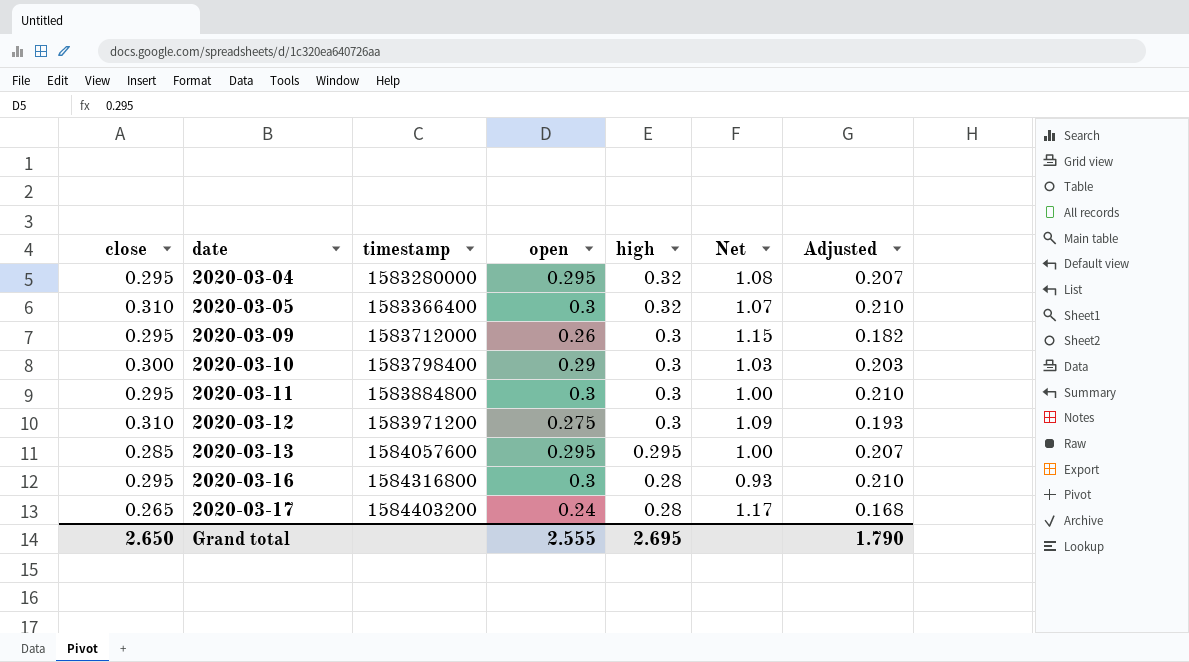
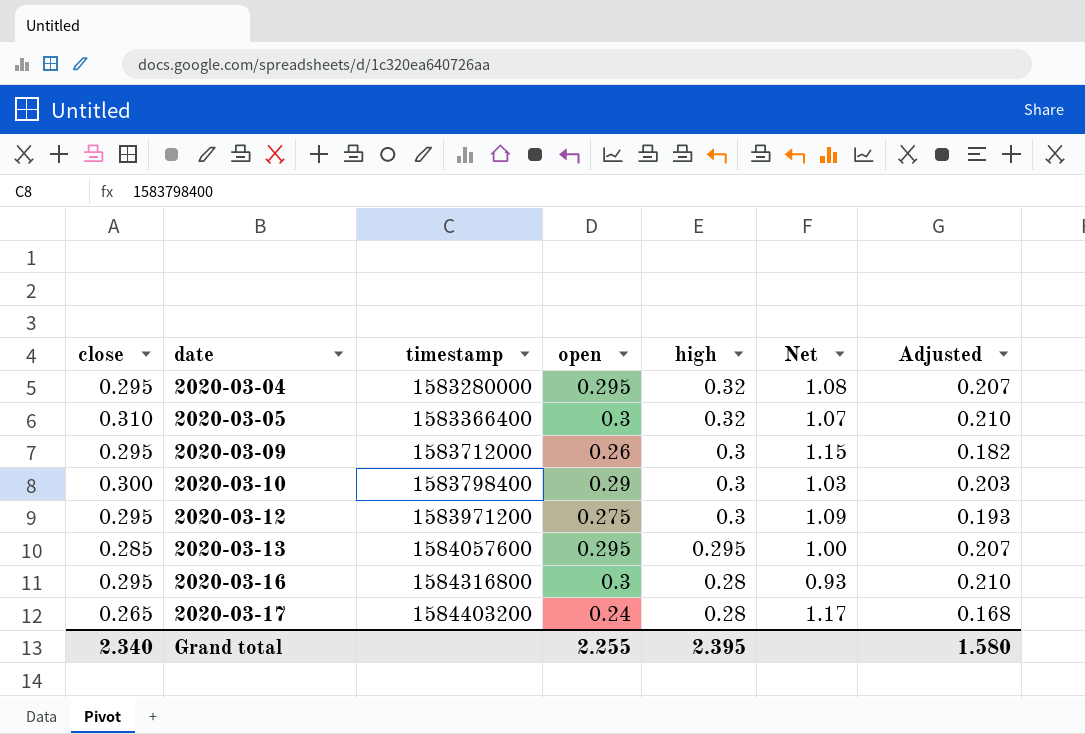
row 2020-03-11: 0.295 | 1583884800 | 0.3 | 0.3 | 1.00 | 0.210 -> none
2020-03-12 | close: 0.310 -> 0.295
Grand total | close: 2.650 -> 2.340
Grand total | open: 2.555 -> 2.255
Grand total | high: 2.695 -> 2.395
Grand total | Adjusted: 1.790 -> 1.580

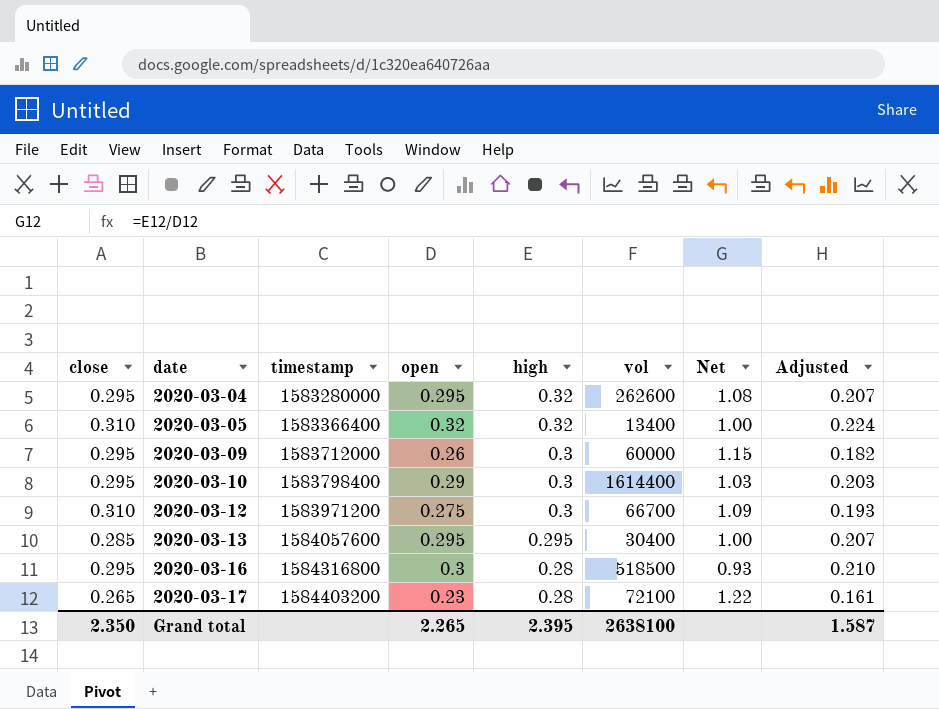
column vol | position: none -> 6
2020-03-05 | open: 0.3 -> 0.32
2020-03-05 | Net: 1.07 -> 1.00
2020-03-05 | Adjusted: 0.210 -> 0.224
2020-03-10 | close: 0.300 -> 0.295
2020-03-12 | close: 0.295 -> 0.310
2020-03-17 | open: 0.24 -> 0.23
2020-03-17 | Net: 1.17 -> 1.22
2020-03-17 | Adjusted: 0.168 -> 0.161
Grand total | close: 2.340 -> 2.350
Grand total | open: 2.255 -> 2.265
Grand total | Adjusted: 1.580 -> 1.587

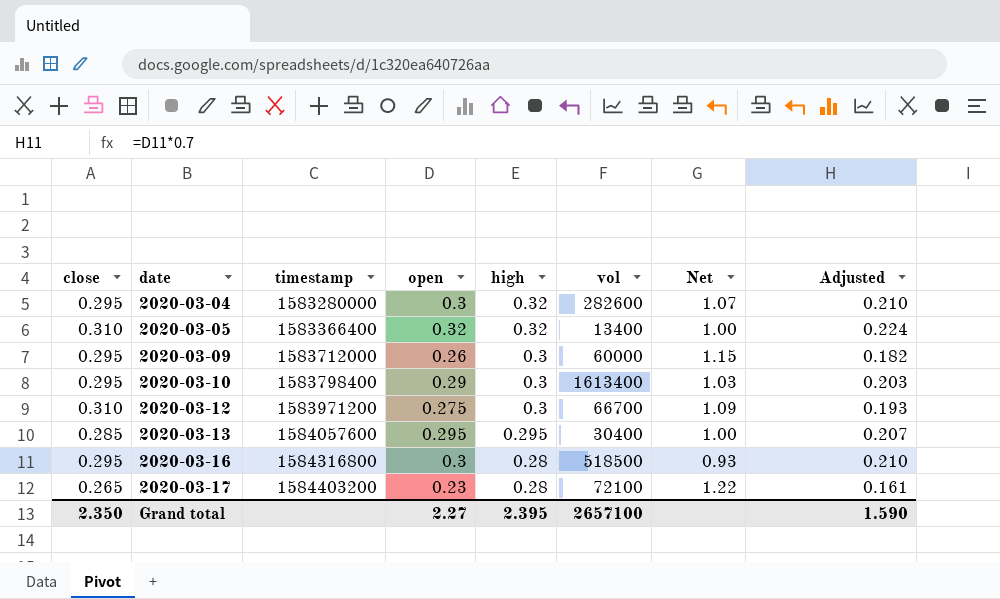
2020-03-04 | open: 0.295 -> 0.3
2020-03-04 | vol: 262600 -> 282600
2020-03-04 | Net: 1.08 -> 1.07
2020-03-04 | Adjusted: 0.207 -> 0.210
2020-03-10 | vol: 1614400 -> 1613400
Grand total | open: 2.265 -> 2.27
Grand total | vol: 2638100 -> 2657100
Grand total | Adjusted: 1.587 -> 1.590

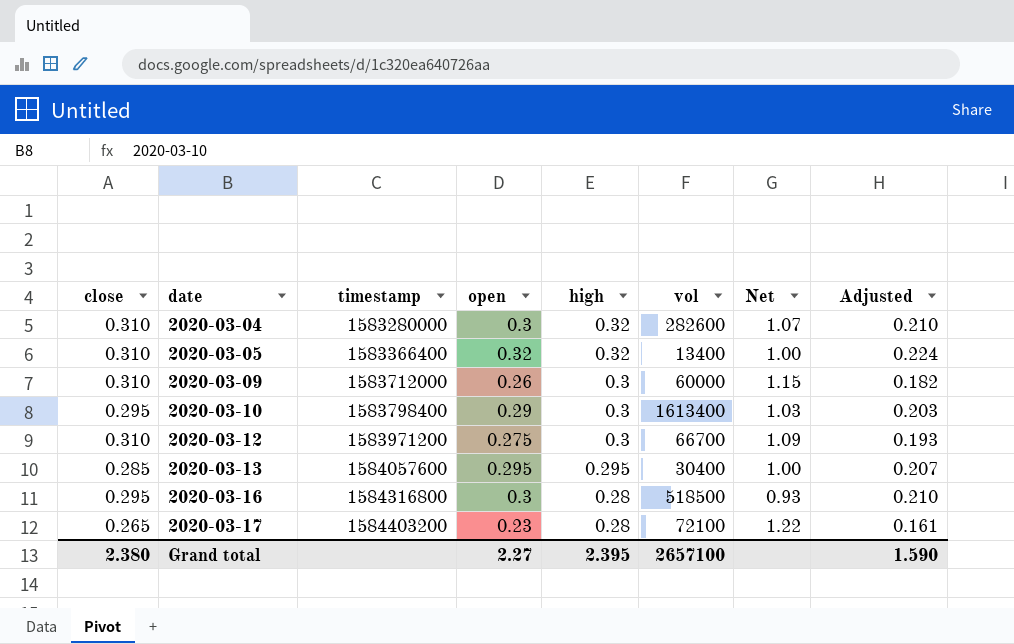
2020-03-04 | close: 0.295 -> 0.310
2020-03-09 | close: 0.295 -> 0.310
Grand total | close: 2.350 -> 2.380

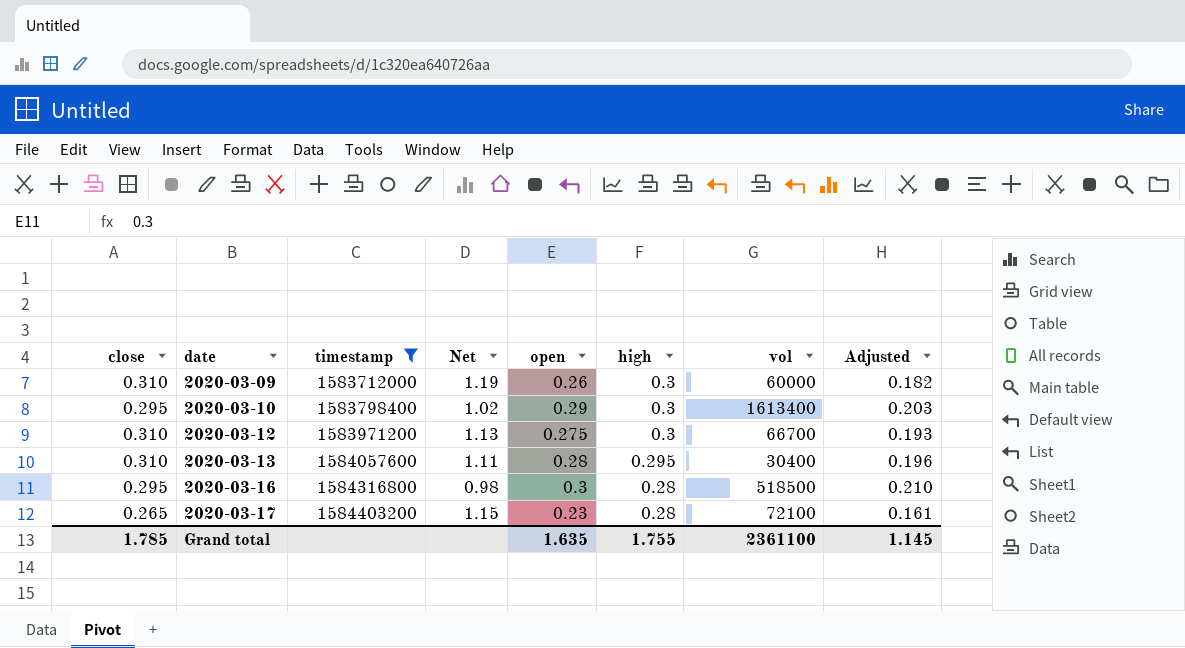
filter: none -> timestamp >= 1583712000
column Net | formula: [high] / [open] -> [close] / [open]
column Net | position: 7 -> 4
2020-03-13 | close: 0.285 -> 0.310
2020-03-13 | open: 0.295 -> 0.28
2020-03-13 | Adjusted: 0.207 -> 0.196
Grand total | close: 2.380 -> 1.785
Grand total | open: 2.27 -> 1.635
Grand total | high: 2.395 -> 1.755
Grand total | vol: 2657100 -> 2361100
Grand total | Adjusted: 1.590 -> 1.145

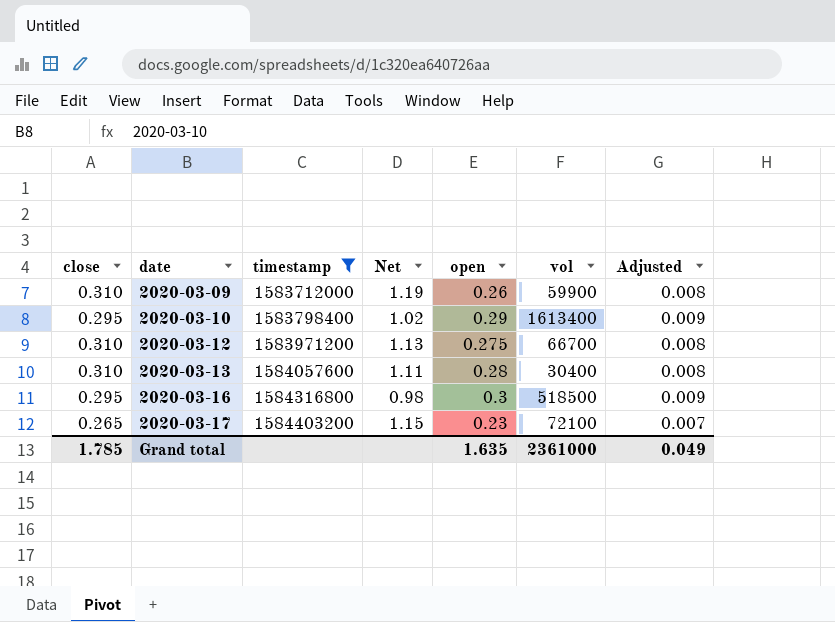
column high | position: 6 -> none
column Adjusted | formula: [open] * 0.7 -> [open] * 0.03
2020-03-09 | vol: 60000 -> 59900
Grand total | vol: 2361100 -> 2361000
Grand total | Adjusted: 1.145 -> 0.049

